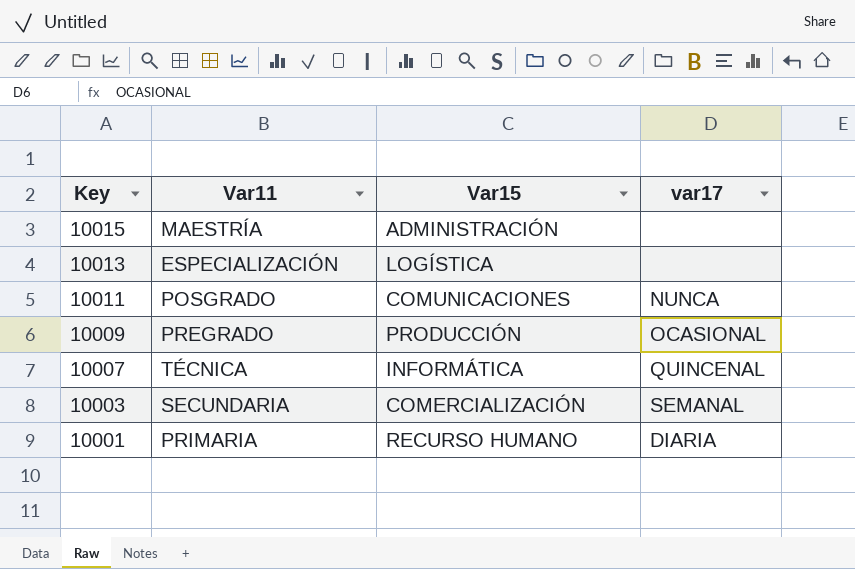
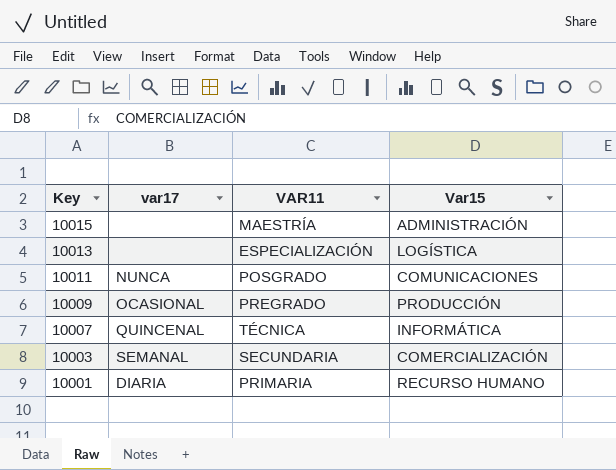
column var17 | position: 4 -> 2
column name: Var11 -> VAR11

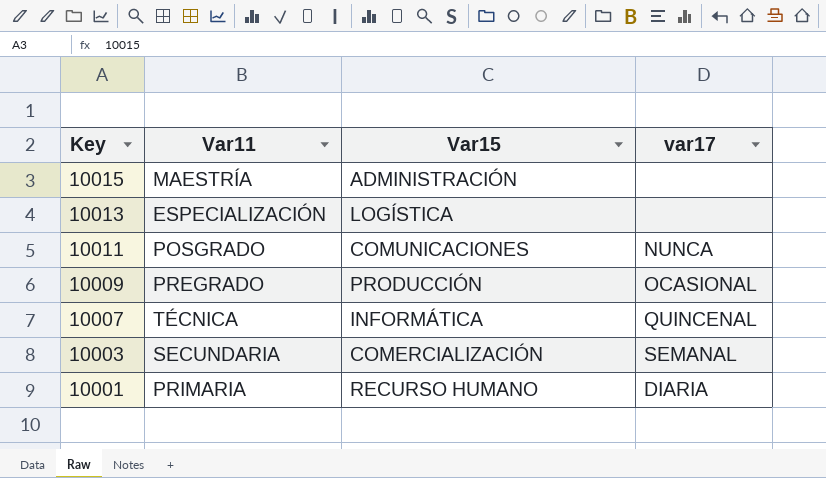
column name: VAR11 -> Var11
column var17 | position: 2 -> 4

